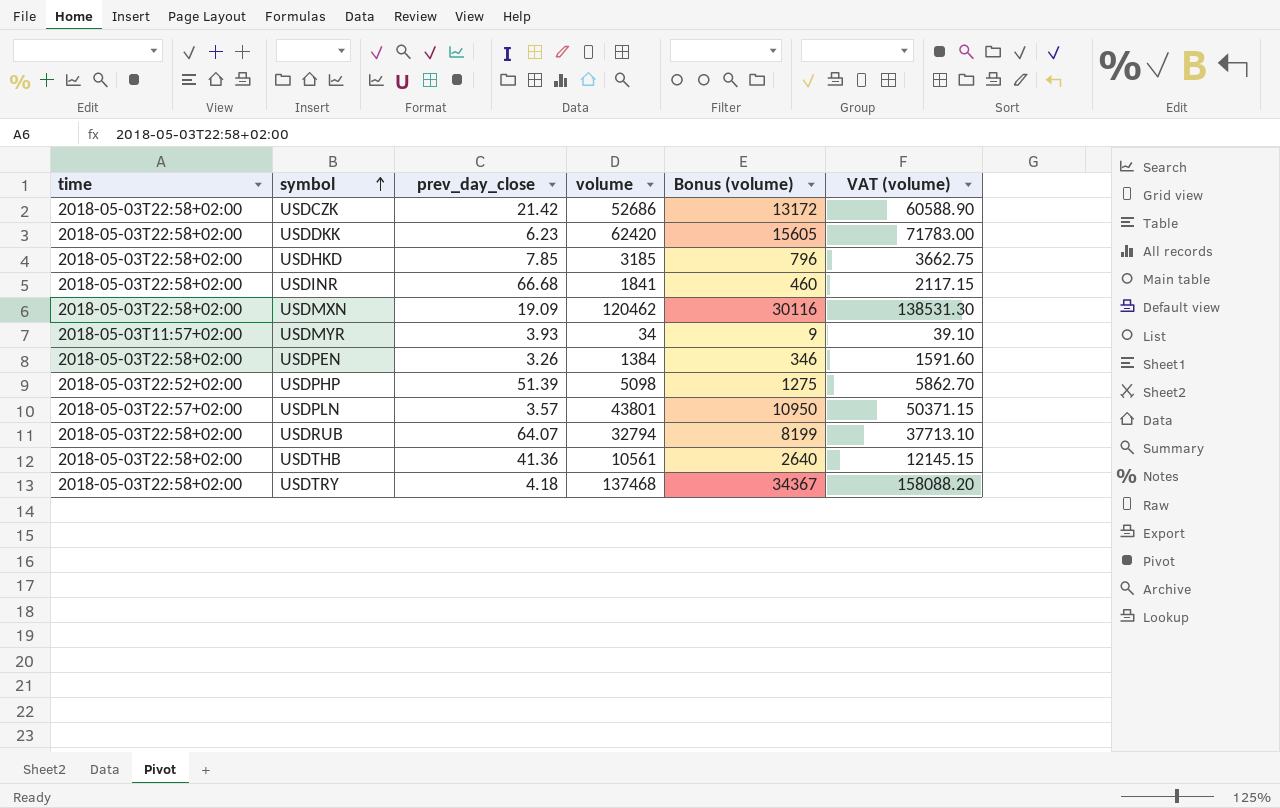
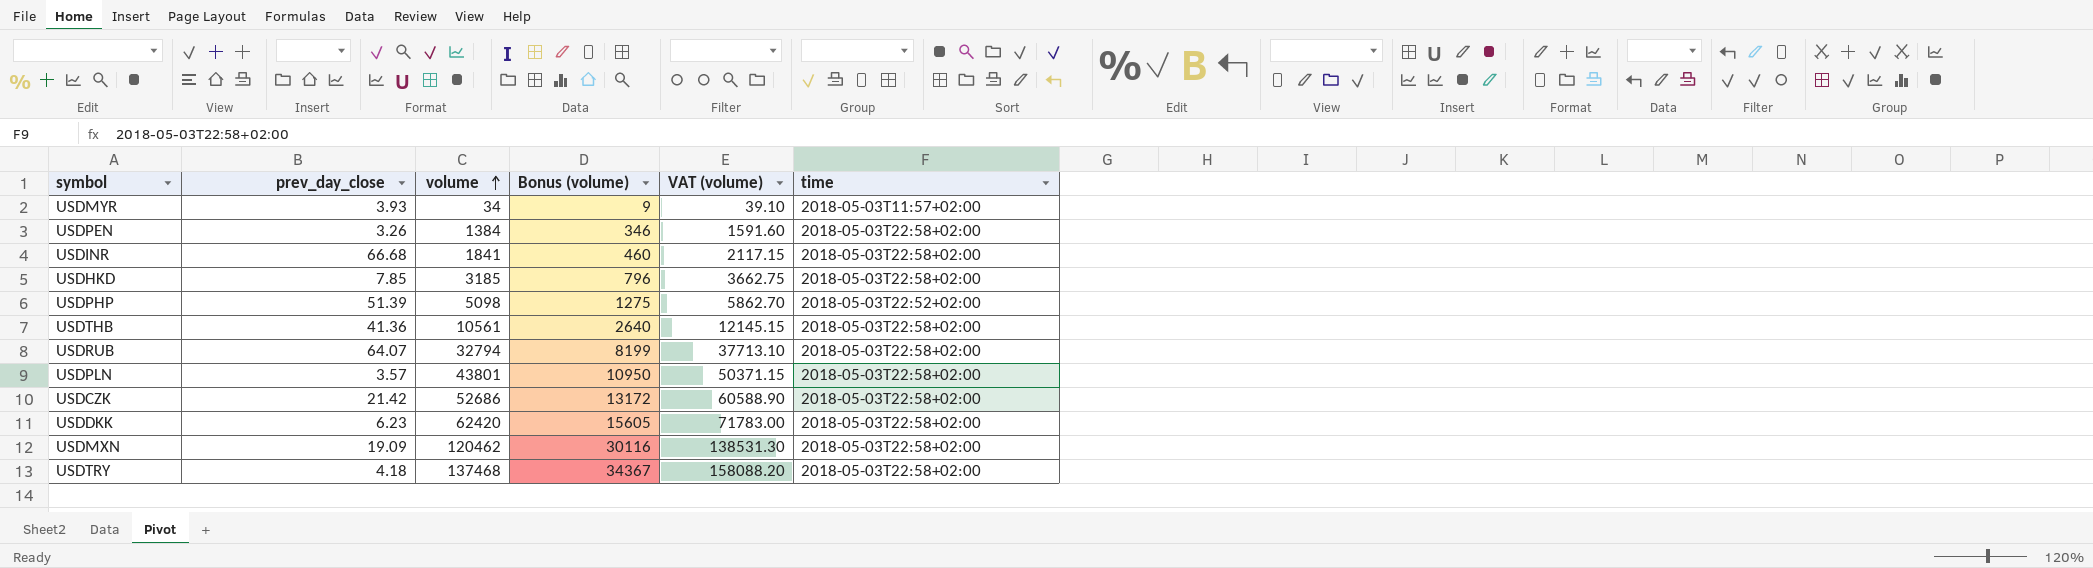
row order: symbol ascending -> volume ascending
column time | position: 1 -> 6
USDPLN | time: 2018-05-03T22:57+02:00 -> 2018-05-03T22:58+02:00

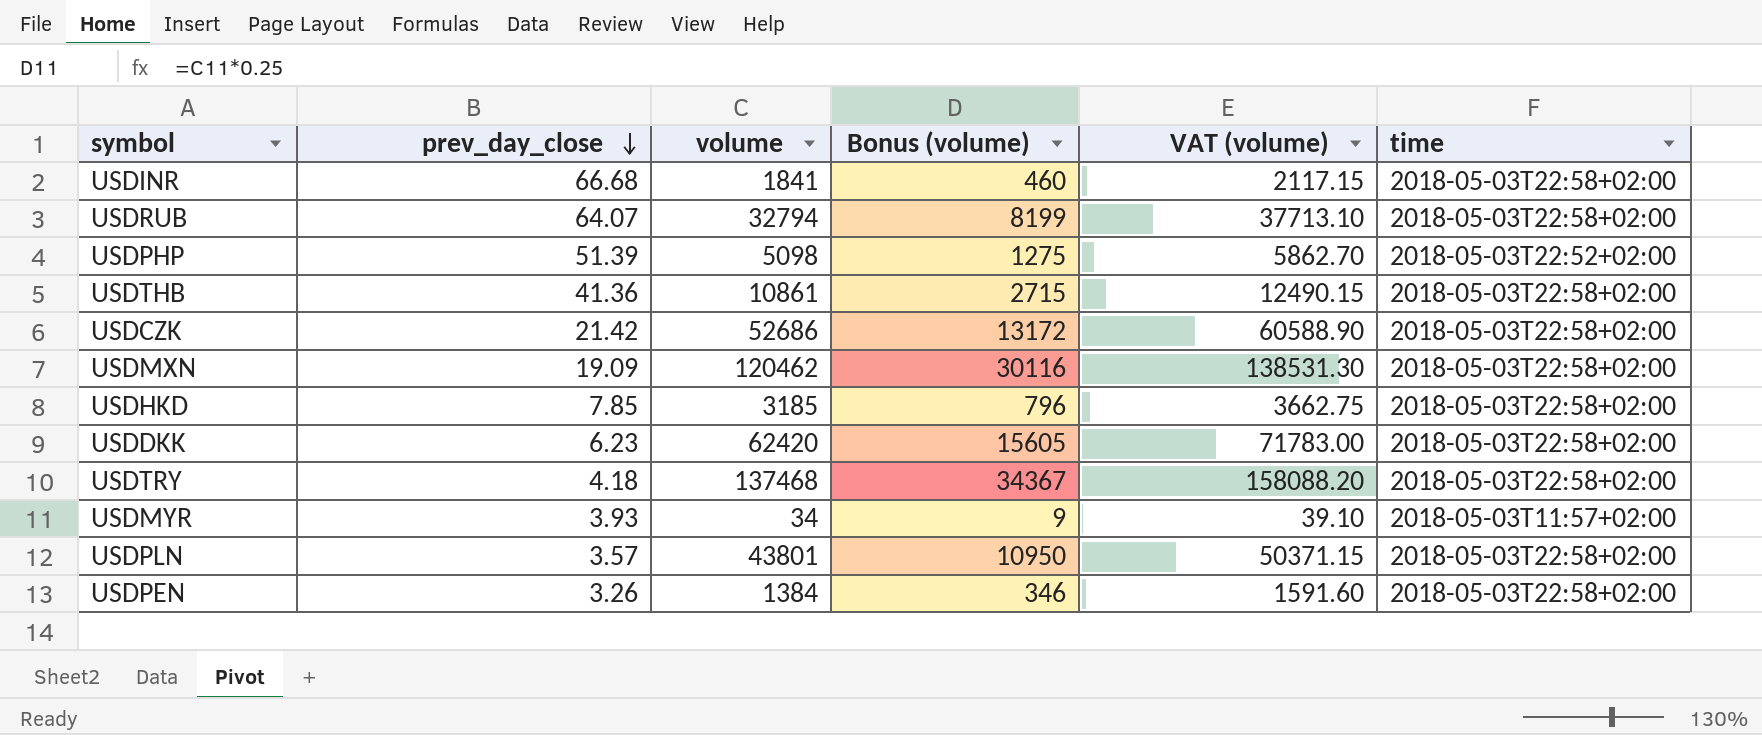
row order: volume ascending -> prev_day_close descending
USDTHB | volume: 10561 -> 10861
USDTHB | Bonus (volume): 2640 -> 2715
USDTHB | VAT (volume): 12145.15 -> 12490.15

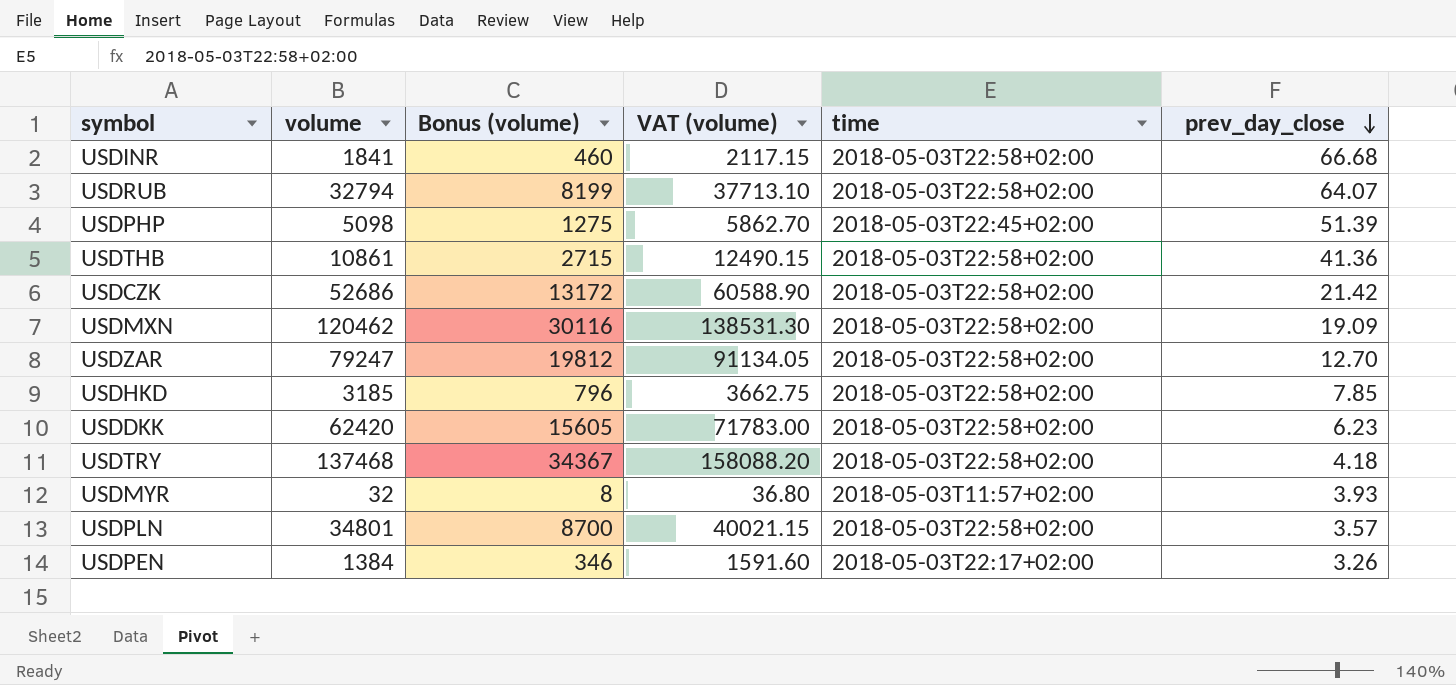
column prev_day_close | position: 2 -> 6
USDPHP | time: 2018-05-03T22:52+02:00 -> 2018-05-03T22:45+02:00
row USDZAR: none -> 79247 | 19812 | 91134.05 | 2018-05-03T22:58+02:00 | 12.70
USDMYR | volume: 34 -> 32
USDMYR | Bonus (volume): 9 -> 8
USDMYR | VAT (volume): 39.10 -> 36.80
USDPLN | volume: 43801 -> 34801
USDPLN | Bonus (volume): 10950 -> 8700
USDPLN | VAT (volume): 50371.15 -> 40021.15
USDPEN | time: 2018-05-03T22:58+02:00 -> 2018-05-03T22:17+02:00

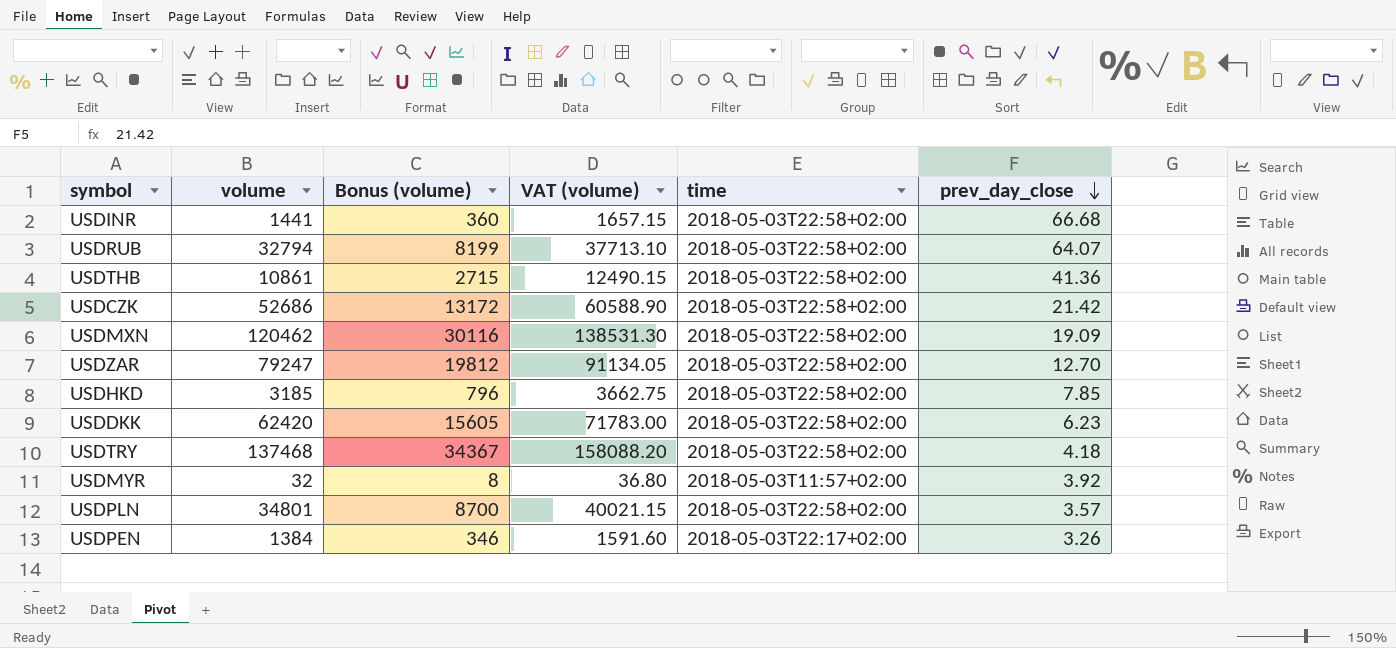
row USDPHP: 5098 | 1275 | 5862.70 | 2018-05-03T22:45+02:00 | 51.39 -> none
USDINR | volume: 1841 -> 1441
USDINR | Bonus (volume): 460 -> 360
USDINR | VAT (volume): 2117.15 -> 1657.15
USDMYR | prev_day_close: 3.93 -> 3.92

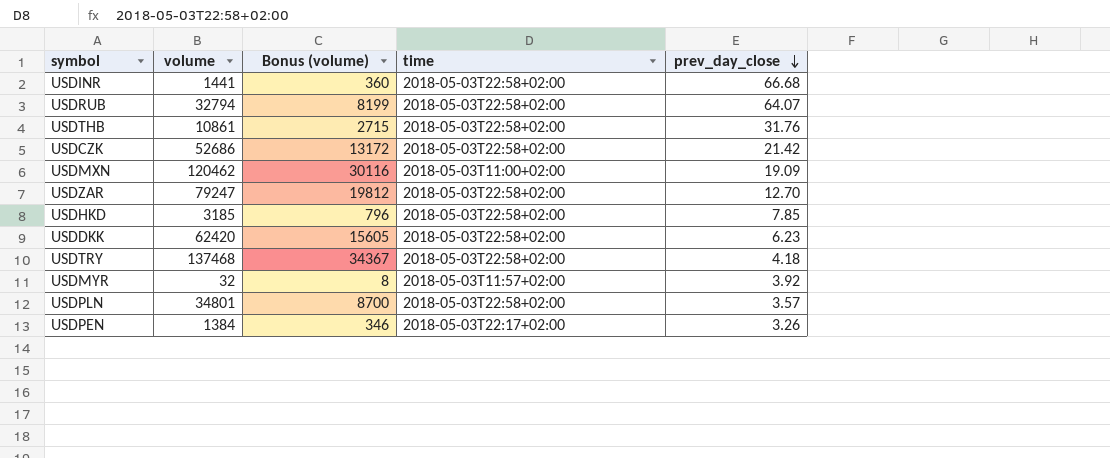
column VAT (volume) | formula: [volume] * 1.15 -> none
USDTHB | prev_day_close: 41.36 -> 31.76
USDMXN | time: 2018-05-03T22:58+02:00 -> 2018-05-03T11:00+02:00

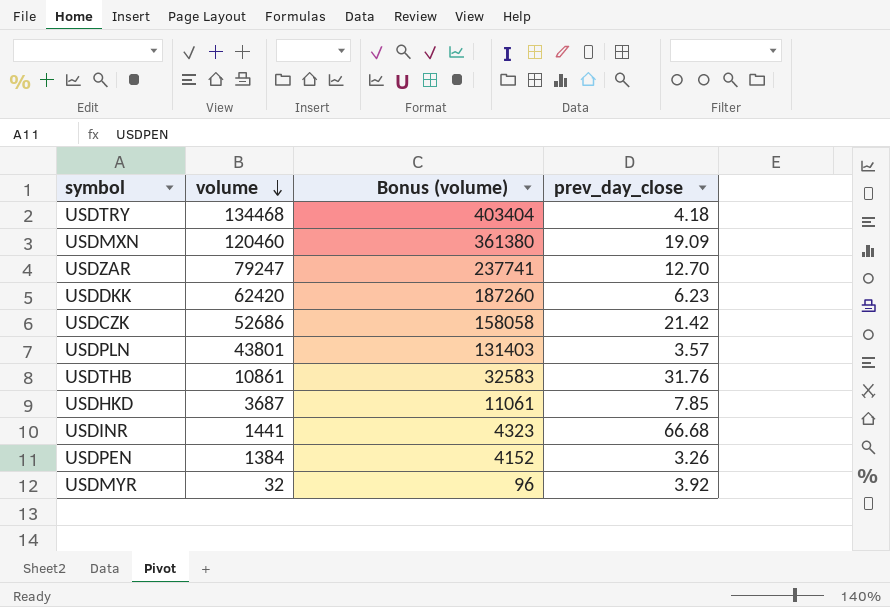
row order: prev_day_close descending -> volume descending
column time | position: 4 -> none
column Bonus (volume) | formula: [volume] * 0.25 -> [volume] * 3
row USDRUB: 32794 | 8199 | 2018-05-03T22:58+02:00 | 64.07 -> none
USDTRY | volume: 137468 -> 134468
USDMXN | volume: 120462 -> 120460
USDPLN | volume: 34801 -> 43801
USDHKD | volume: 3185 -> 3687

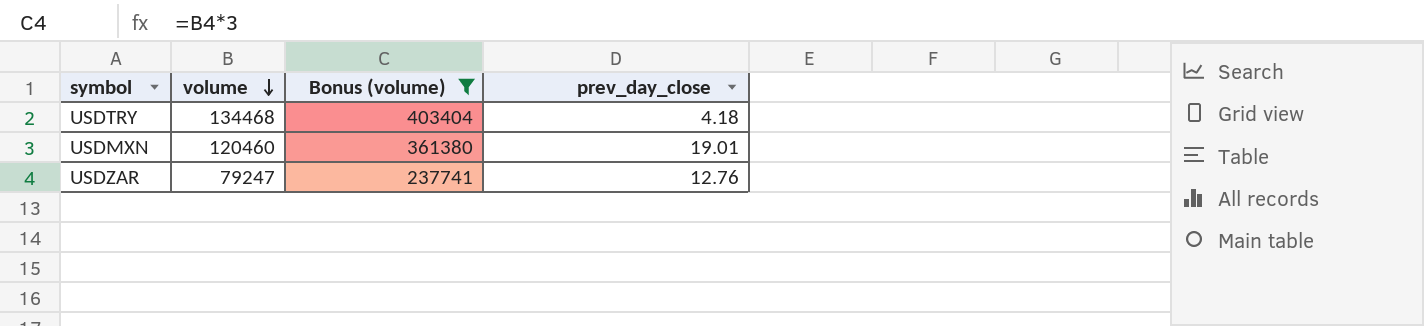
filter: none -> Bonus (volume) >= 237741
USDMXN | prev_day_close: 19.09 -> 19.01
USDZAR | prev_day_close: 12.70 -> 12.76

